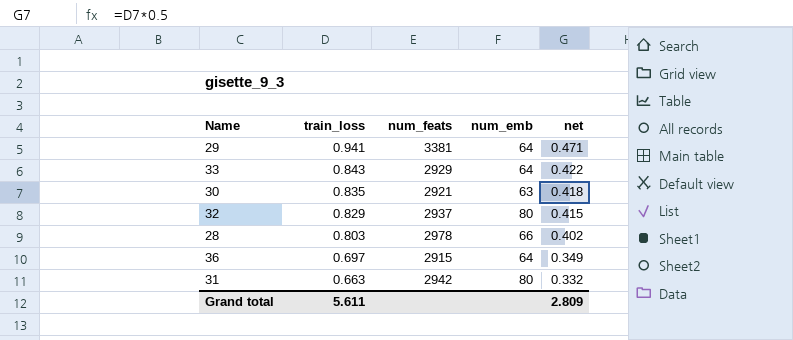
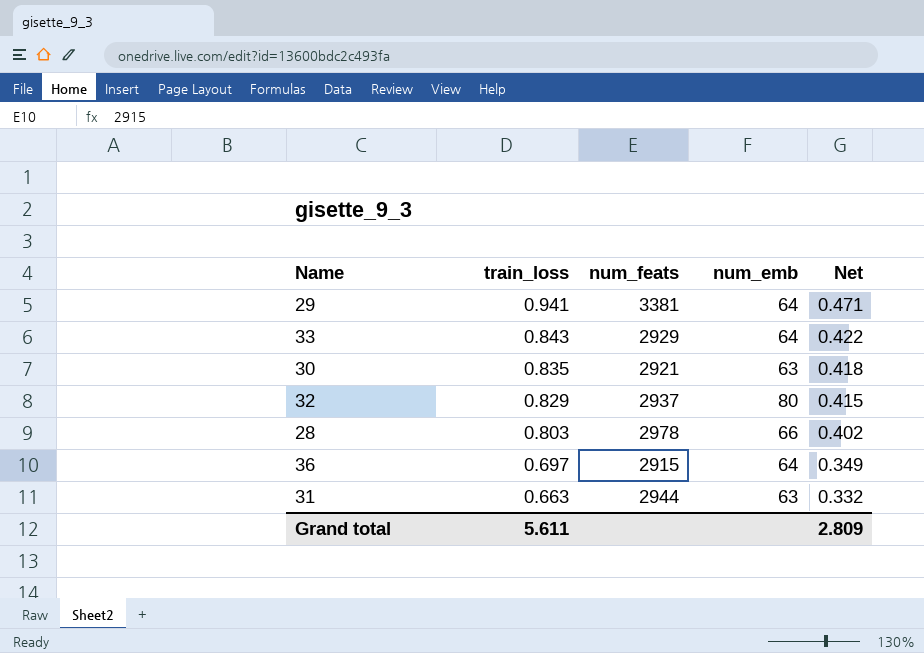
column name: net -> Net
31 | num_feats: 2942 -> 2944
31 | num_emb: 80 -> 63

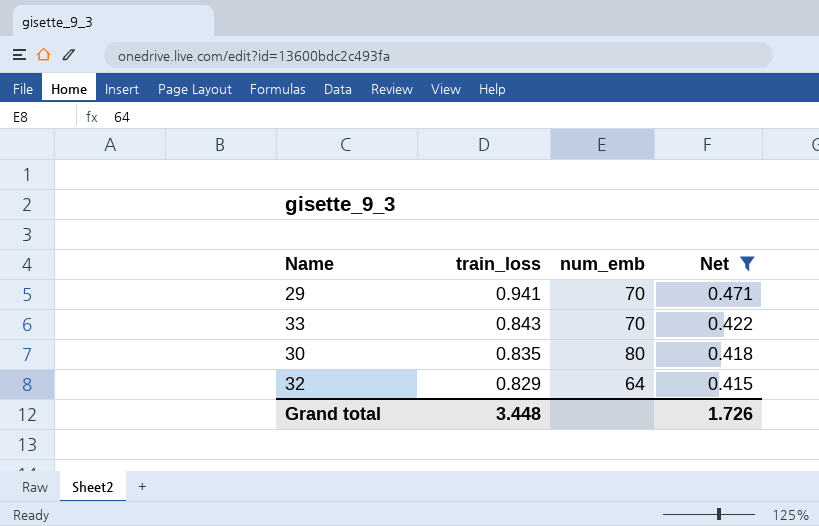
filter: none -> Net >= 0.415
column num_feats | position: 3 -> none
29 | num_emb: 64 -> 70
33 | num_emb: 64 -> 70
30 | num_emb: 63 -> 80
32 | num_emb: 80 -> 64
Grand total | train_loss: 5.611 -> 3.448
Grand total | Net: 2.809 -> 1.726

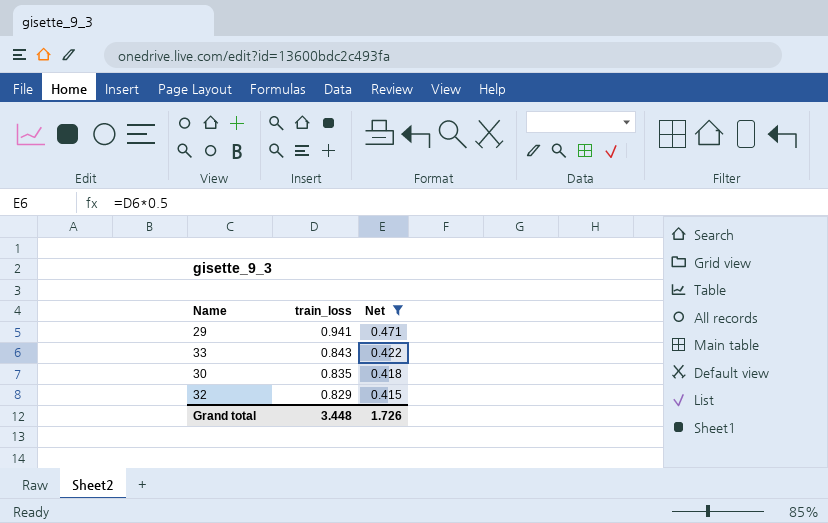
column num_emb | position: 3 -> none

